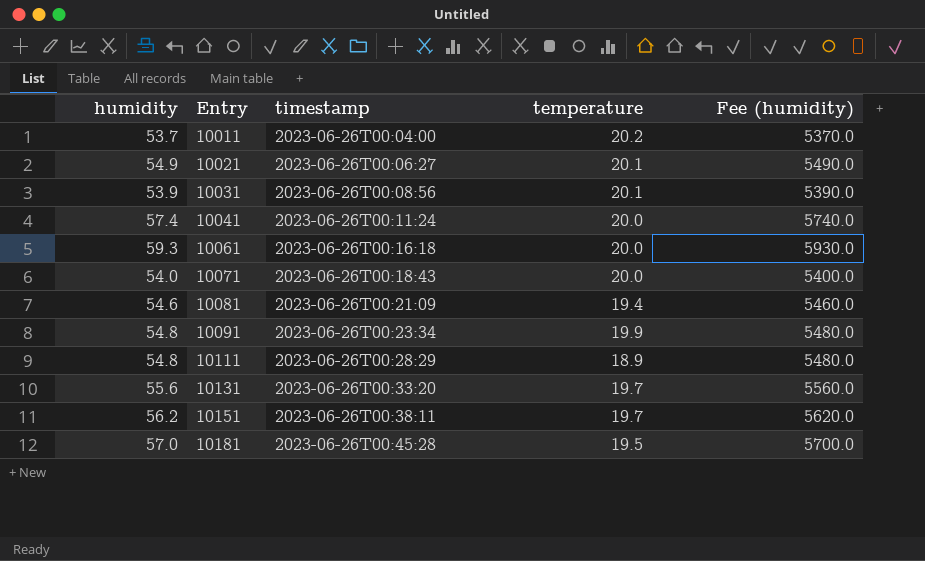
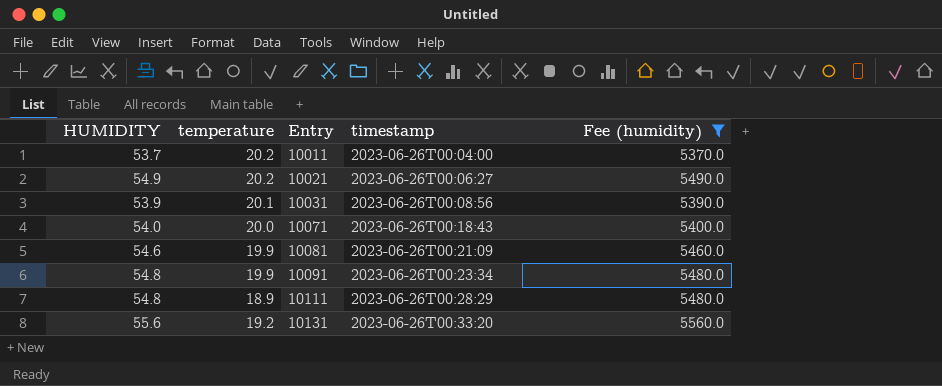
filter: none -> Fee (humidity) <= 5560.0
column name: humidity -> HUMIDITY
column temperature | position: 4 -> 2
10021 | temperature: 20.1 -> 20.2
10081 | temperature: 19.4 -> 19.9
10131 | temperature: 19.7 -> 19.2

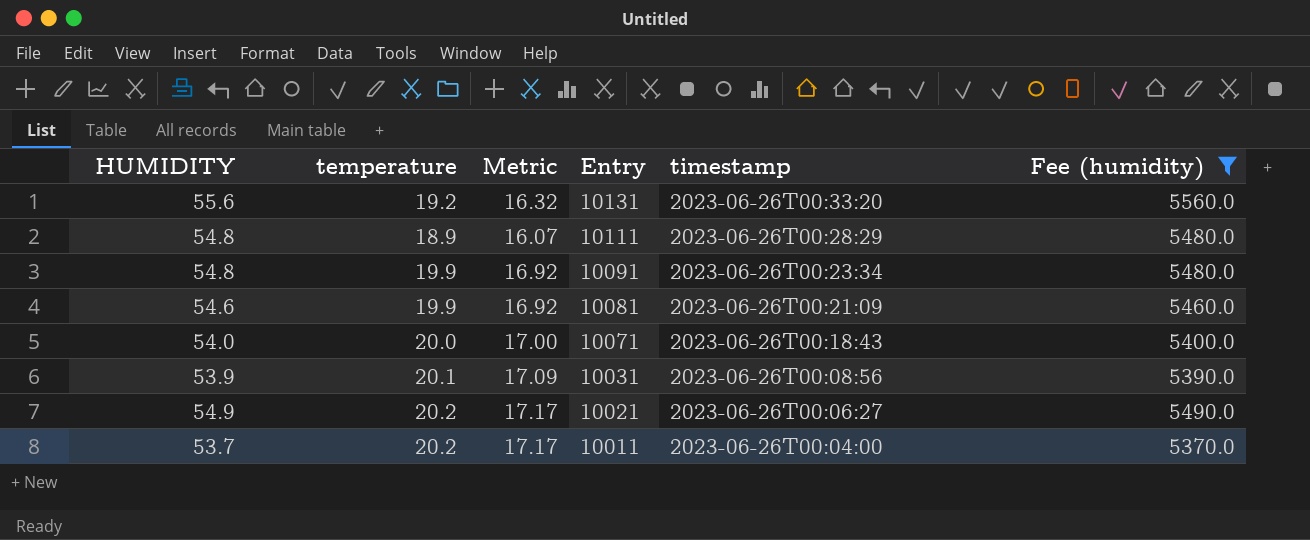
row order: Entry ascending -> Entry descending
column Metric | formula: none -> [temperature] * 0.85

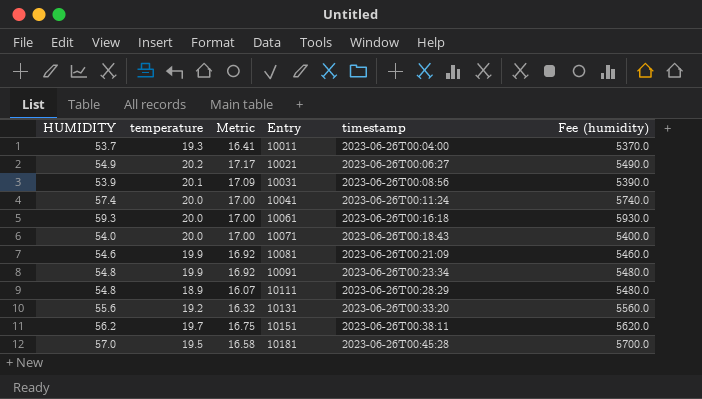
filter: Fee (humidity) <= 5560.0 -> none
row order: Entry descending -> Entry ascending
10011 | temperature: 20.2 -> 19.3
10011 | Metric: 17.17 -> 16.41

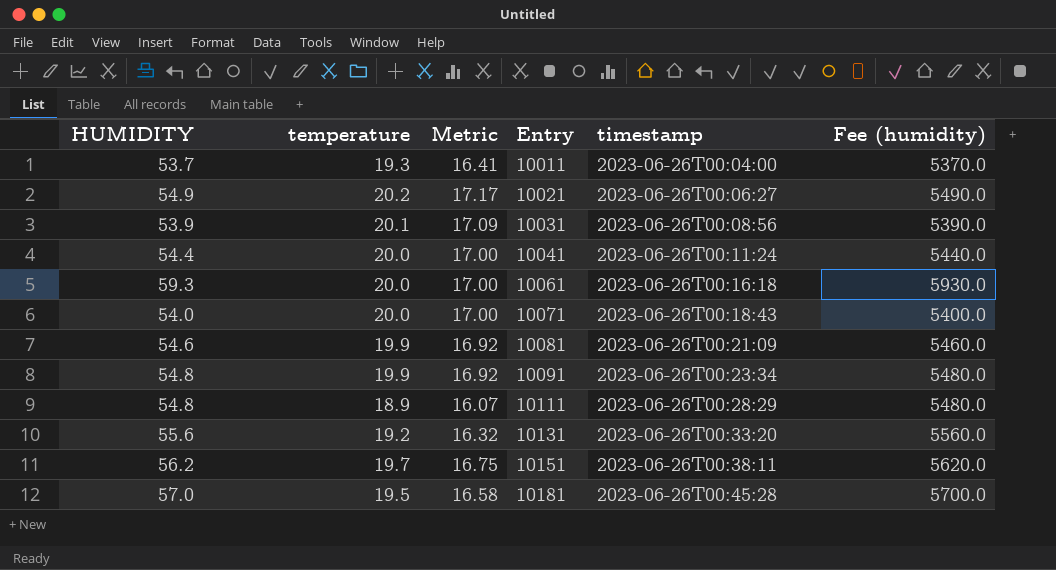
10041 | HUMIDITY: 57.4 -> 54.4
10041 | Fee (humidity): 5740.0 -> 5440.0

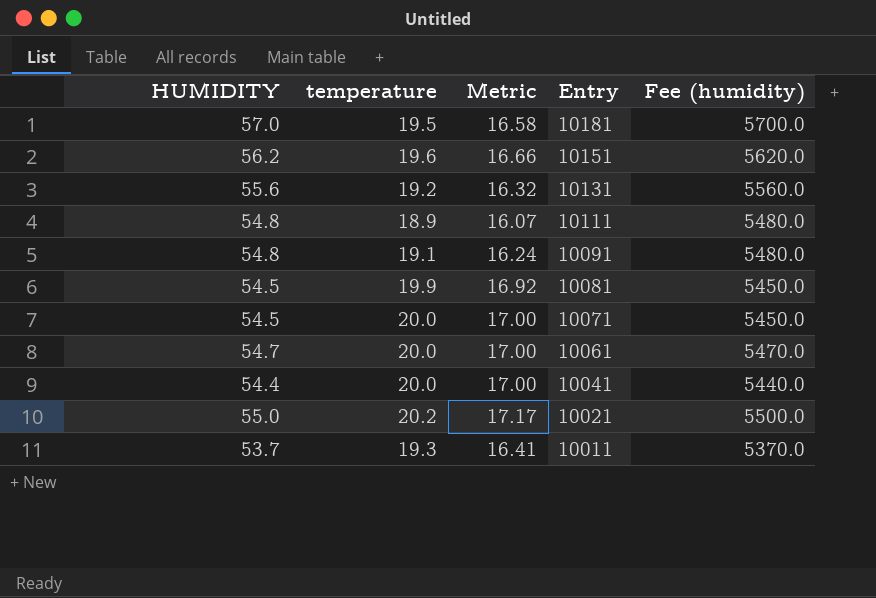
row order: Entry ascending -> Entry descending
column timestamp | position: 5 -> none
row 10031: 53.9 | 20.1 | 17.09 | 2023-06-26T00:08:56 | 5390.0 -> none
10151 | temperature: 19.7 -> 19.6
10151 | Metric: 16.75 -> 16.66
10091 | temperature: 19.9 -> 19.1
10091 | Metric: 16.92 -> 16.24
10081 | HUMIDITY: 54.6 -> 54.5
10081 | Fee (humidity): 5460.0 -> 5450.0
10071 | HUMIDITY: 54.0 -> 54.5
10071 | Fee (humidity): 5400.0 -> 5450.0
10061 | HUMIDITY: 59.3 -> 54.7
10061 | Fee (humidity): 5930.0 -> 5470.0
10021 | HUMIDITY: 54.9 -> 55.0
10021 | Fee (humidity): 5490.0 -> 5500.0

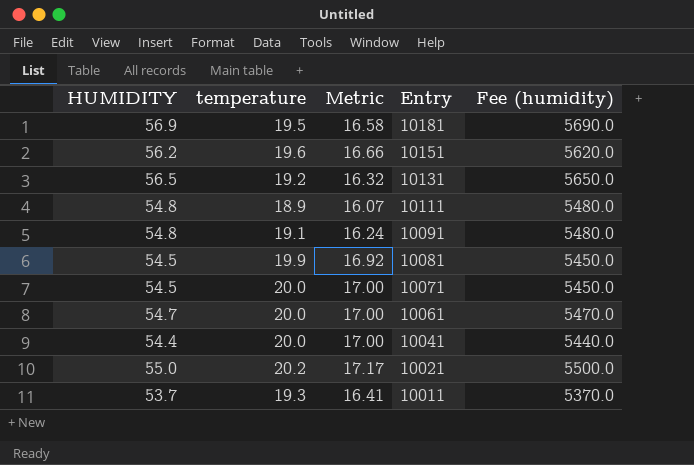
10181 | HUMIDITY: 57.0 -> 56.9
10181 | Fee (humidity): 5700.0 -> 5690.0
10131 | HUMIDITY: 55.6 -> 56.5
10131 | Fee (humidity): 5560.0 -> 5650.0

